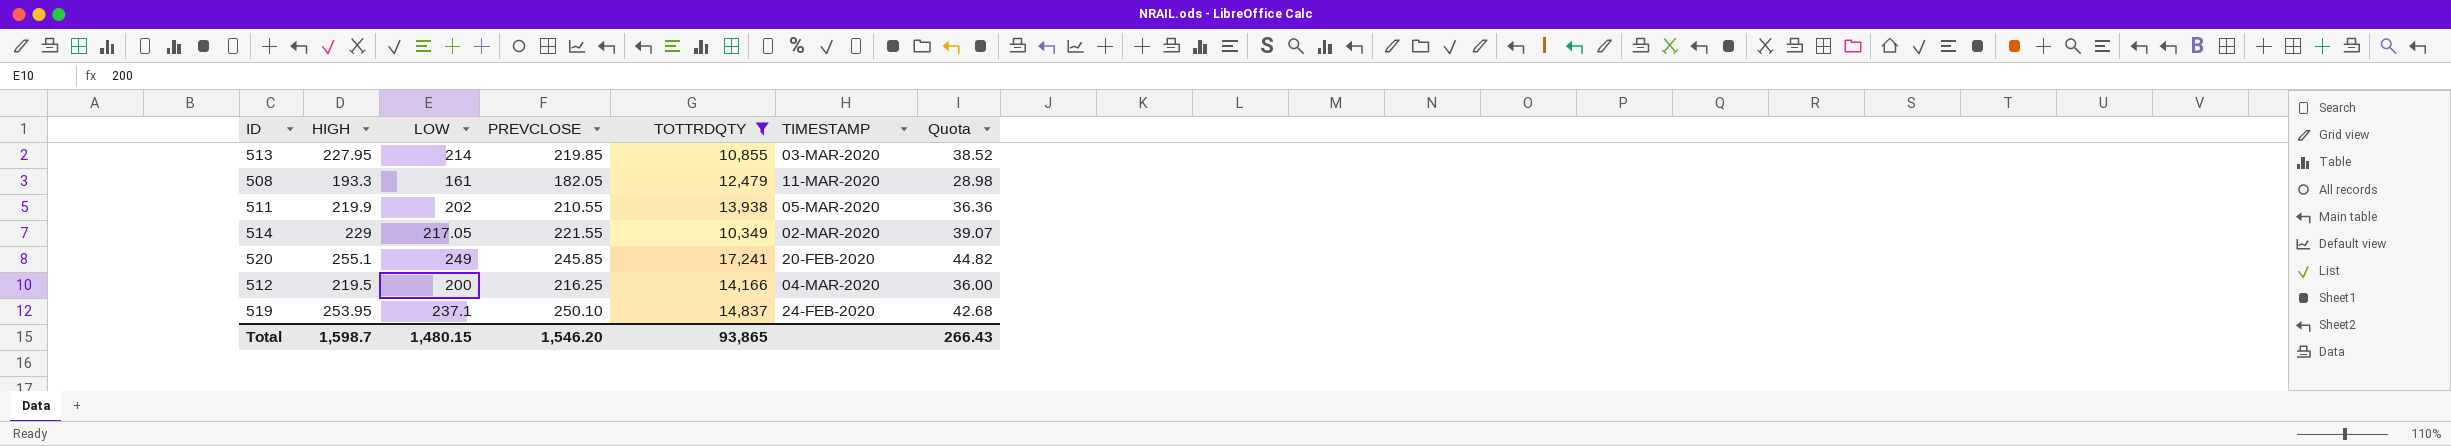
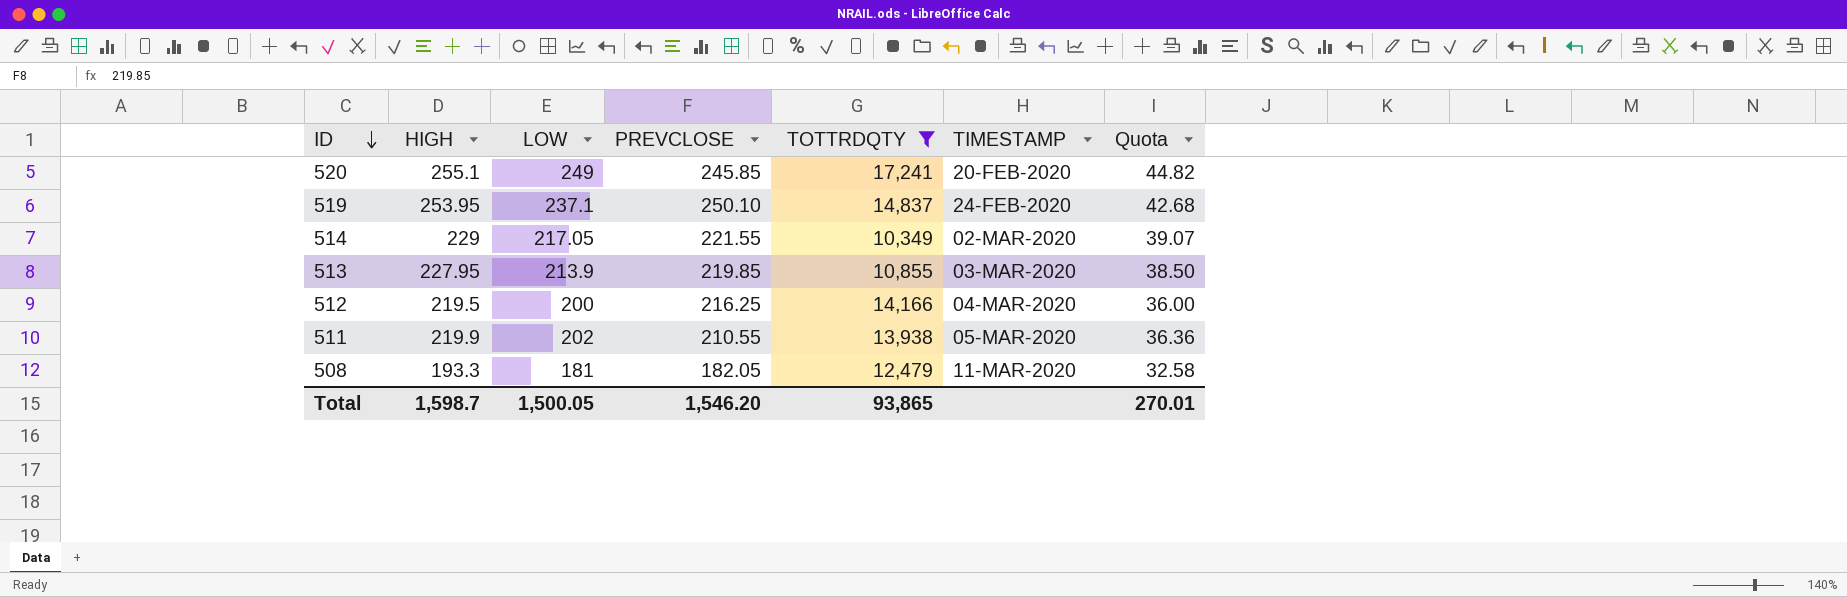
row order: none -> ID descending
513 | LOW: 214 -> 213.9
513 | Quota: 38.52 -> 38.50
508 | LOW: 161 -> 181
508 | Quota: 28.98 -> 32.58
Total | LOW: 1,480.15 -> 1,500.05
Total | Quota: 266.43 -> 270.01

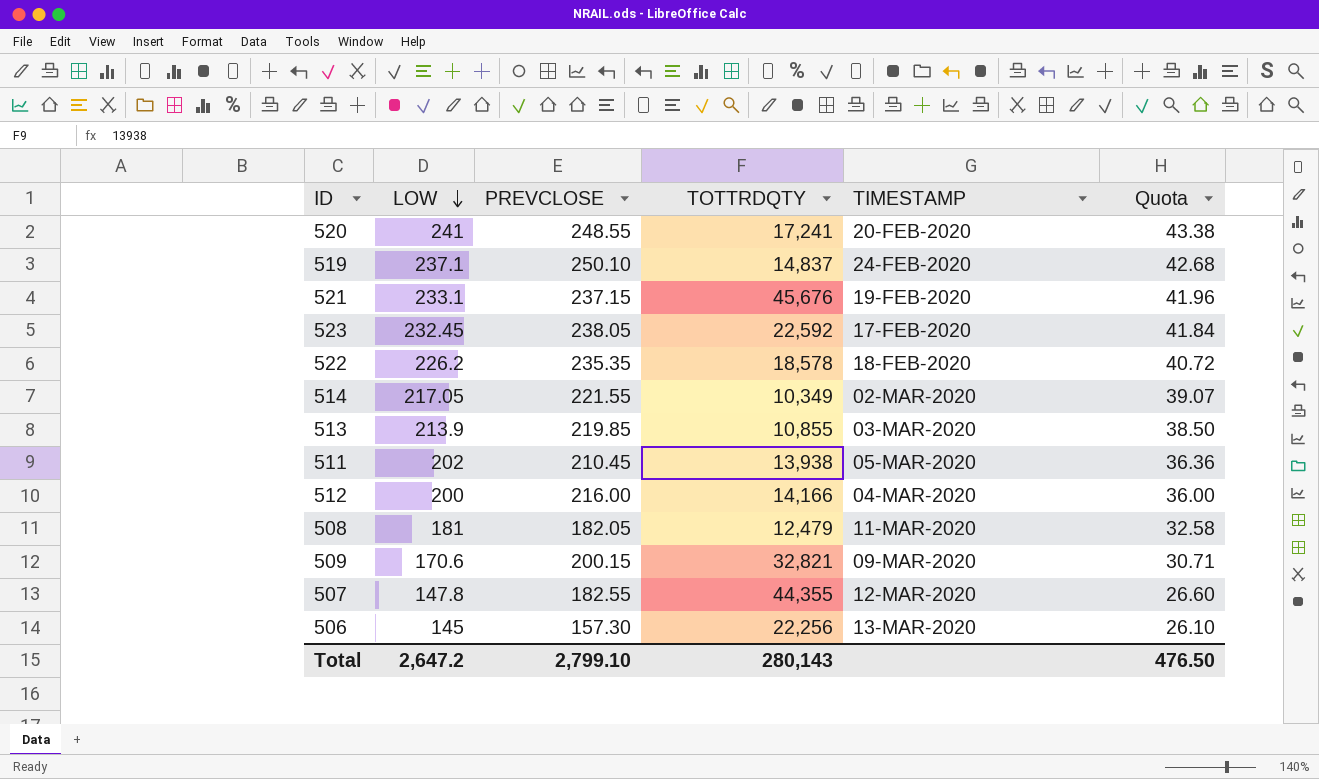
filter: TOTTRDQTY <= 17,241 -> none
row order: ID descending -> LOW descending
column HIGH | position: 2 -> none
520 | LOW: 249 -> 241
520 | PREVCLOSE: 245.85 -> 248.55
520 | Quota: 44.82 -> 43.38
511 | PREVCLOSE: 210.55 -> 210.45
512 | PREVCLOSE: 216.25 -> 216.00
Total | LOW: 1,500.05 -> 2,647.2
Total | PREVCLOSE: 1,546.20 -> 2,799.10
Total | TOTTRDQTY: 93,865 -> 280,143
Total | Quota: 270.01 -> 476.50

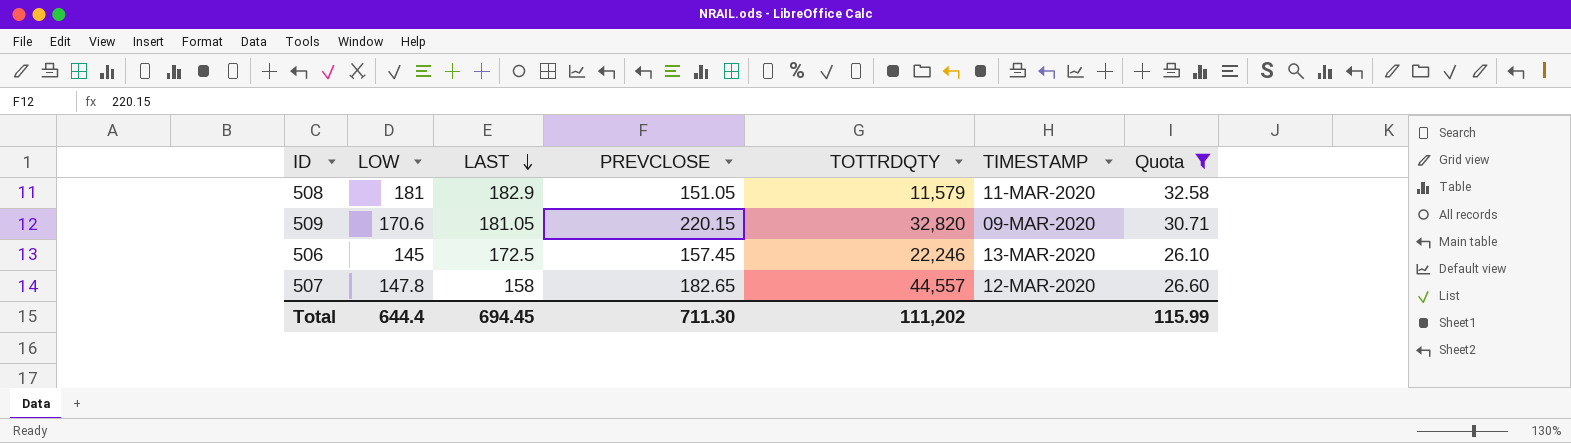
filter: none -> Quota <= 32.58
row order: LOW descending -> LAST descending
column LAST | position: none -> 3
508 | PREVCLOSE: 182.05 -> 151.05
508 | TOTTRDQTY: 12,479 -> 11,579
509 | PREVCLOSE: 200.15 -> 220.15
509 | TOTTRDQTY: 32,821 -> 32,820
506 | PREVCLOSE: 157.30 -> 157.45
506 | TOTTRDQTY: 22,256 -> 22,246
507 | PREVCLOSE: 182.55 -> 182.65
507 | TOTTRDQTY: 44,355 -> 44,557
Total | LOW: 2,647.2 -> 644.4
Total | PREVCLOSE: 2,799.10 -> 711.30
Total | TOTTRDQTY: 280,143 -> 111,202
Total | Quota: 476.50 -> 115.99

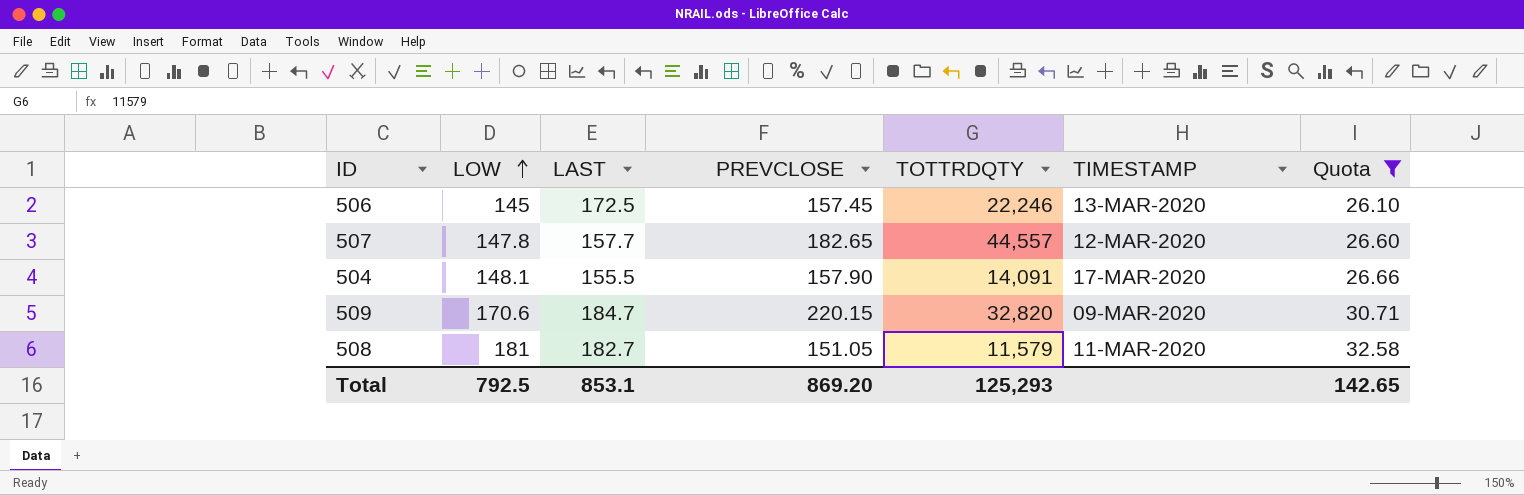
row order: LAST descending -> LOW ascending
507 | LAST: 158 -> 157.7
row 504: none -> 148.1 | 155.5 | 157.90 | 14,091 | 17-MAR-2020 | 26.66
509 | LAST: 181.05 -> 184.7
508 | LAST: 182.9 -> 182.7
Total | LOW: 644.4 -> 792.5
Total | LAST: 694.45 -> 853.1
Total | PREVCLOSE: 711.30 -> 869.20
Total | TOTTRDQTY: 111,202 -> 125,293
Total | Quota: 115.99 -> 142.65

